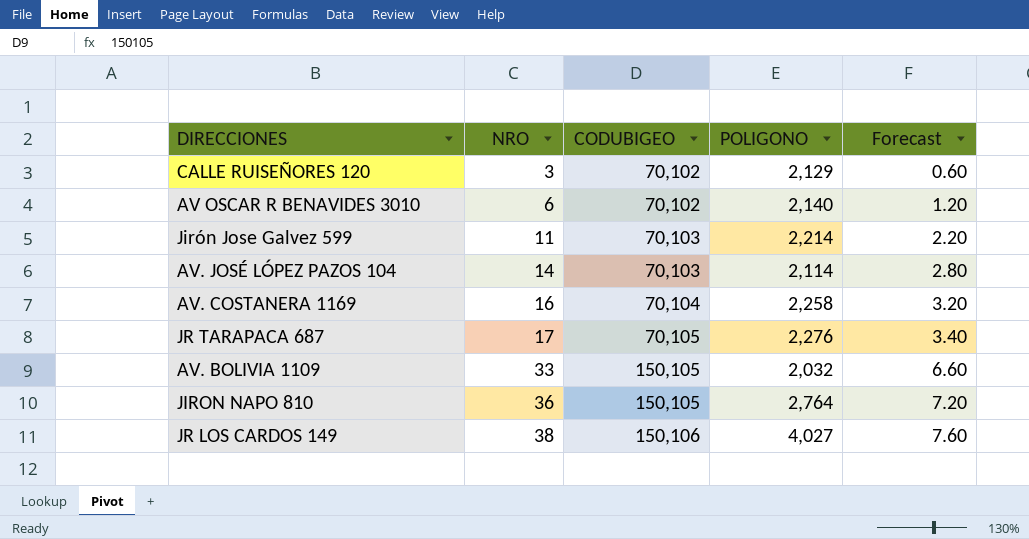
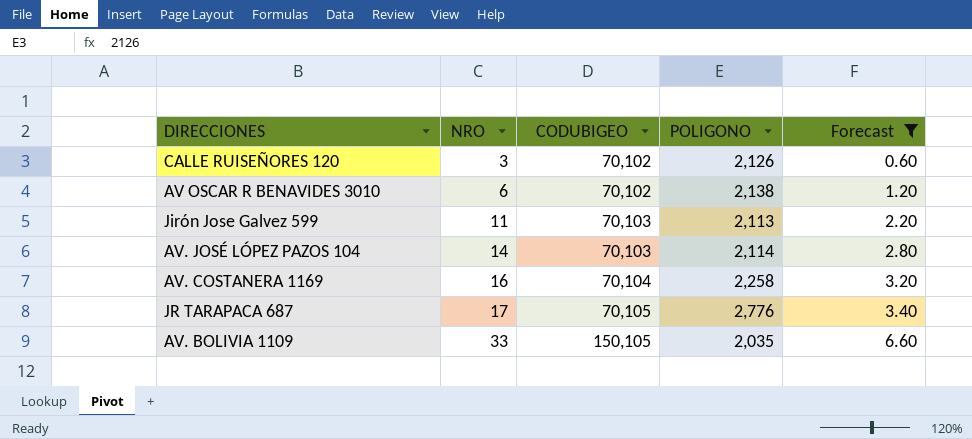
filter: none -> Forecast <= 6.60
CALLE RUISEÑORES 120 | POLIGONO: 2,129 -> 2,126
AV OSCAR R BENAVIDES 3010 | POLIGONO: 2,140 -> 2,138
Jirón Jose Galvez 599 | POLIGONO: 2,214 -> 2,113
JR TARAPACA 687 | POLIGONO: 2,276 -> 2,776
AV. BOLIVIA 1109 | POLIGONO: 2,032 -> 2,035

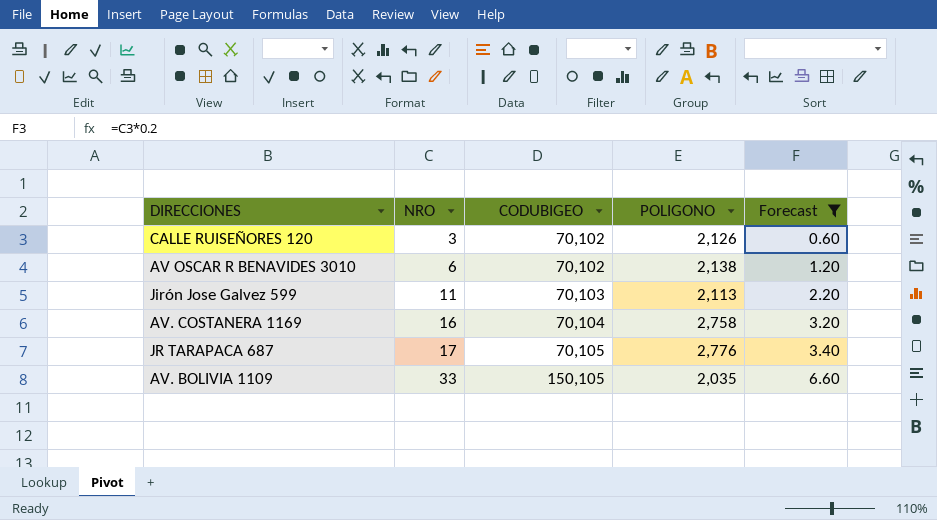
row AV. JOSÉ LÓPEZ PAZOS 104: 14 | 70,103 | 2,114 | 2.80 -> none
AV. COSTANERA 1169 | POLIGONO: 2,258 -> 2,758

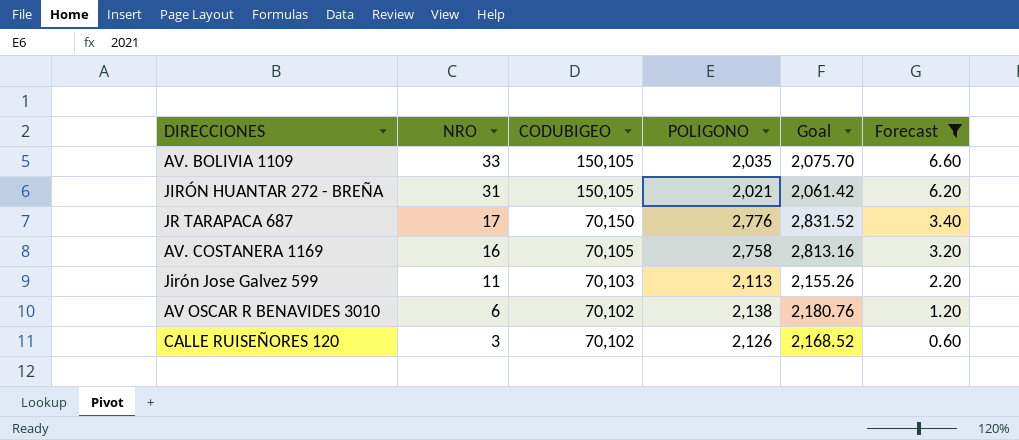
row order: NRO ascending -> NRO descending
column Goal | formula: none -> [POLIGONO] * 1.02
row JIRÓN HUANTAR 272 - BREÑA: none -> 31 | 150,105 | 2,021 | 2,061.42 | 6.20
JR TARAPACA 687 | CODUBIGEO: 70,105 -> 70,150
AV. COSTANERA 1169 | CODUBIGEO: 70,104 -> 70,105

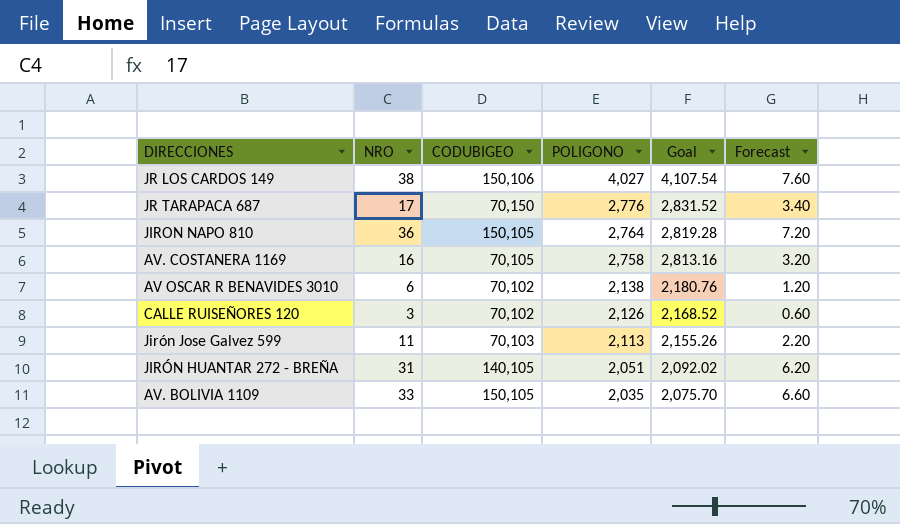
filter: Forecast <= 6.60 -> none
row order: NRO descending -> POLIGONO descending
JIRÓN HUANTAR 272 - BREÑA | CODUBIGEO: 150,105 -> 140,105
JIRÓN HUANTAR 272 - BREÑA | POLIGONO: 2,021 -> 2,051
JIRÓN HUANTAR 272 - BREÑA | Goal: 2,061.42 -> 2,092.02

